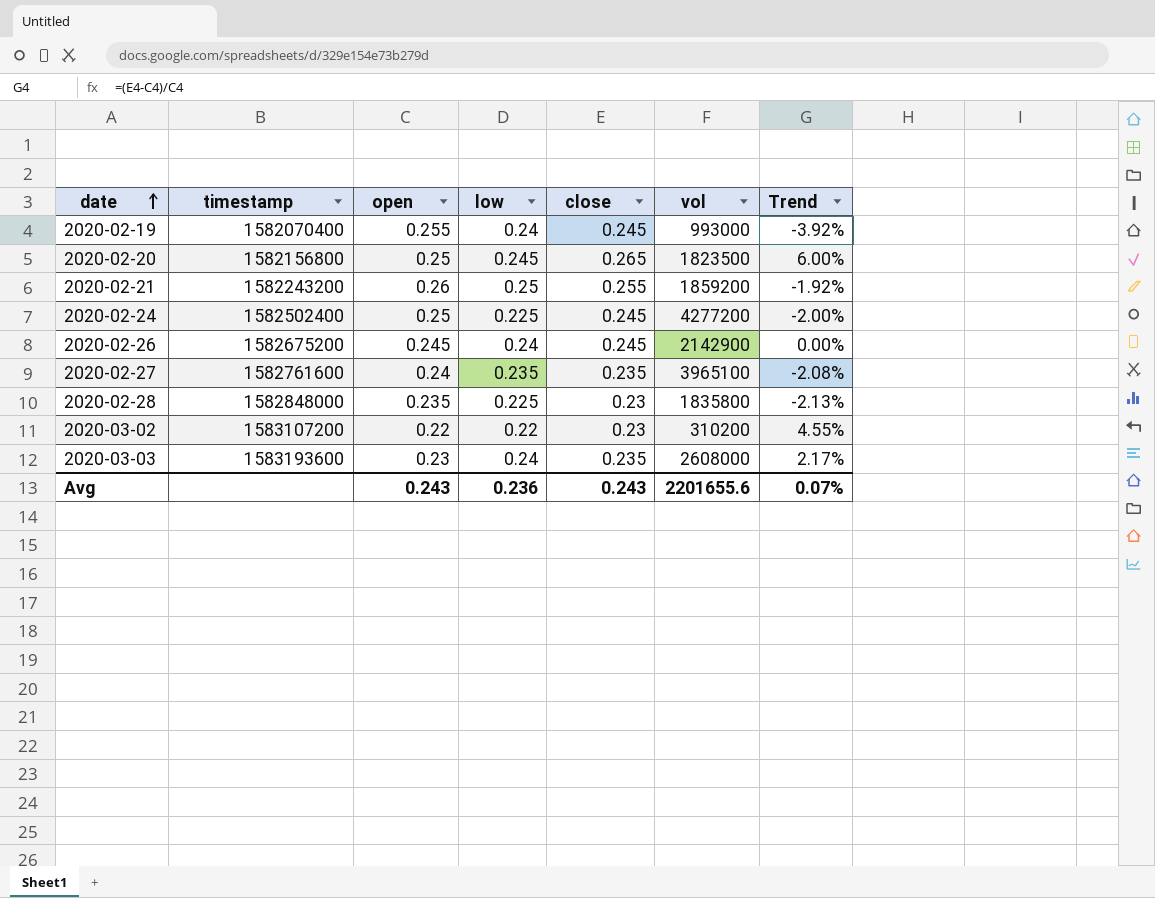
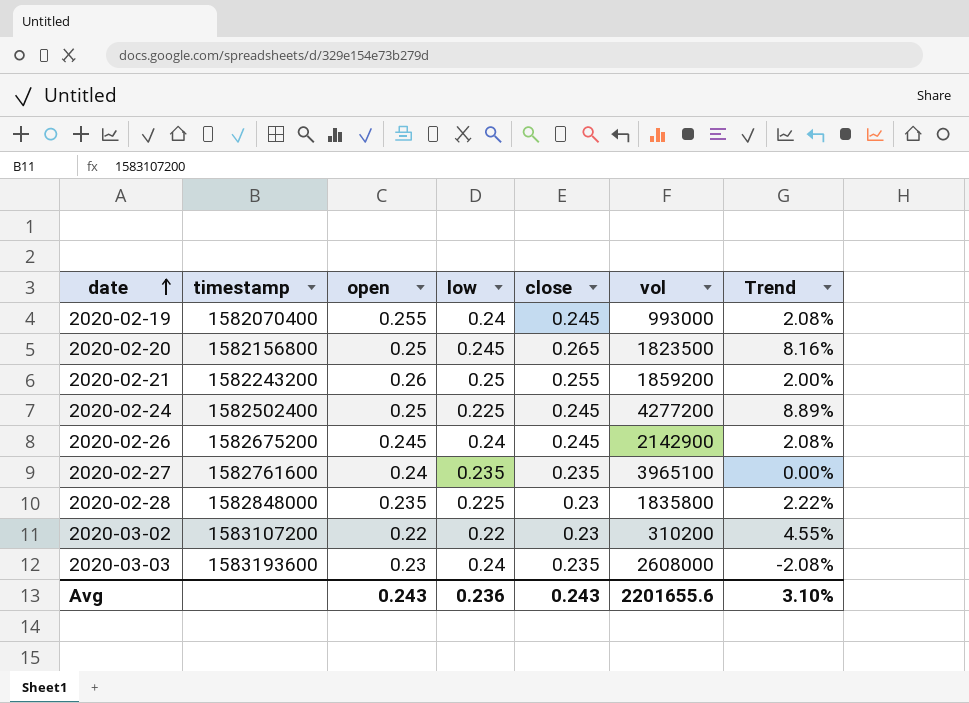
column Trend | formula: ([close] - [open]) / [open] -> ([close] - [low]) / [low]
Avg | Trend: 0.07% -> 3.10%

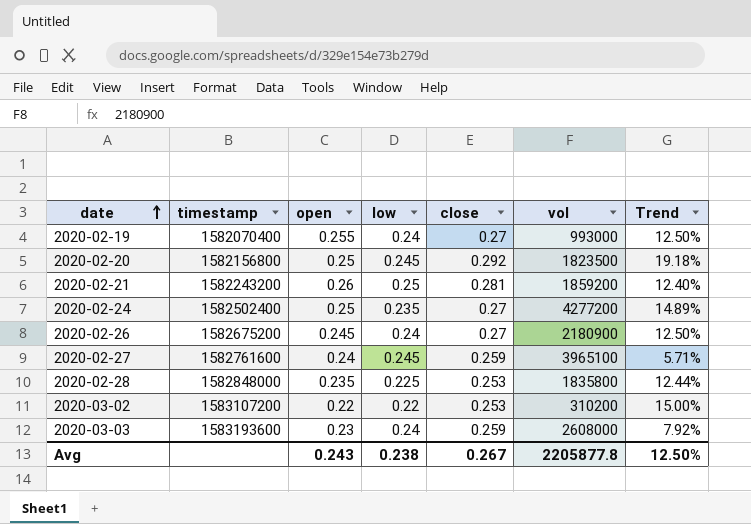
2020-02-19 | close: 0.245 -> 0.27
2020-02-19 | Trend: 2.08% -> 12.50%
2020-02-20 | close: 0.265 -> 0.292
2020-02-20 | Trend: 8.16% -> 19.18%
2020-02-21 | close: 0.255 -> 0.281
2020-02-21 | Trend: 2.00% -> 12.40%
2020-02-24 | low: 0.225 -> 0.235
2020-02-24 | close: 0.245 -> 0.27
2020-02-24 | Trend: 8.89% -> 14.89%
2020-02-26 | close: 0.245 -> 0.27
2020-02-26 | vol: 2142900 -> 2180900
2020-02-26 | Trend: 2.08% -> 12.50%
2020-02-27 | low: 0.235 -> 0.245
2020-02-27 | close: 0.235 -> 0.259
2020-02-27 | Trend: 0.00% -> 5.71%
2020-02-28 | close: 0.23 -> 0.253
2020-02-28 | Trend: 2.22% -> 12.44%
2020-03-02 | close: 0.23 -> 0.253
2020-03-02 | Trend: 4.55% -> 15.00%
2020-03-03 | close: 0.235 -> 0.259
2020-03-03 | Trend: -2.08% -> 7.92%
Avg | low: 0.236 -> 0.238
Avg | close: 0.243 -> 0.267
Avg | vol: 2201655.6 -> 2205877.8
Avg | Trend: 3.10% -> 12.50%

